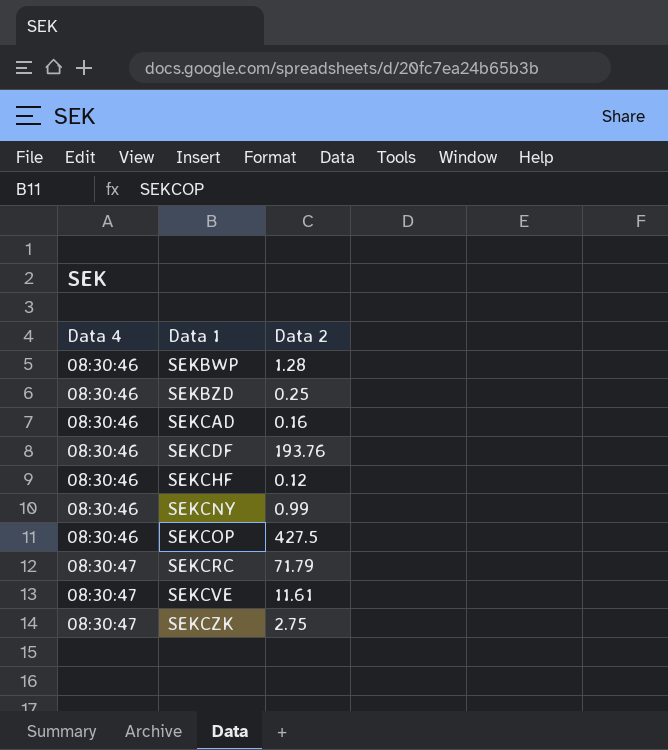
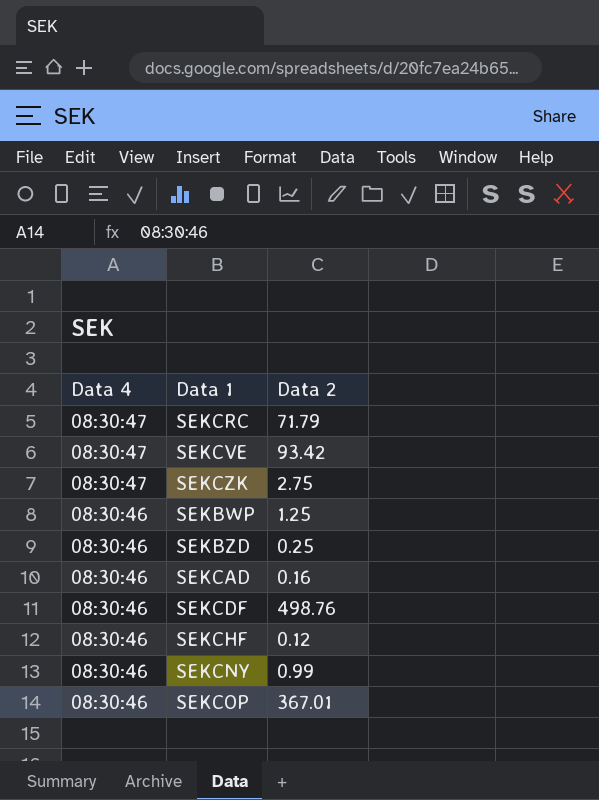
row order: Data 4 ascending -> Data 4 descending
SEKCVE | Data 2: 11.61 -> 93.42
SEKBWP | Data 2: 1.28 -> 1.25
SEKCDF | Data 2: 193.76 -> 498.76
SEKCOP | Data 2: 427.5 -> 367.01

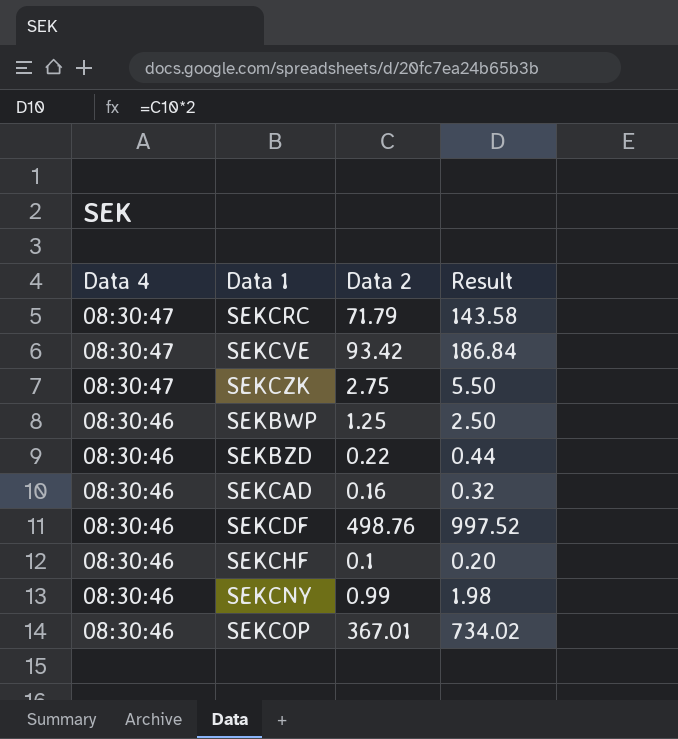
column Result | formula: none -> [Data 2] * 2
SEKBZD | Data 2: 0.25 -> 0.22
SEKCHF | Data 2: 0.12 -> 0.1

